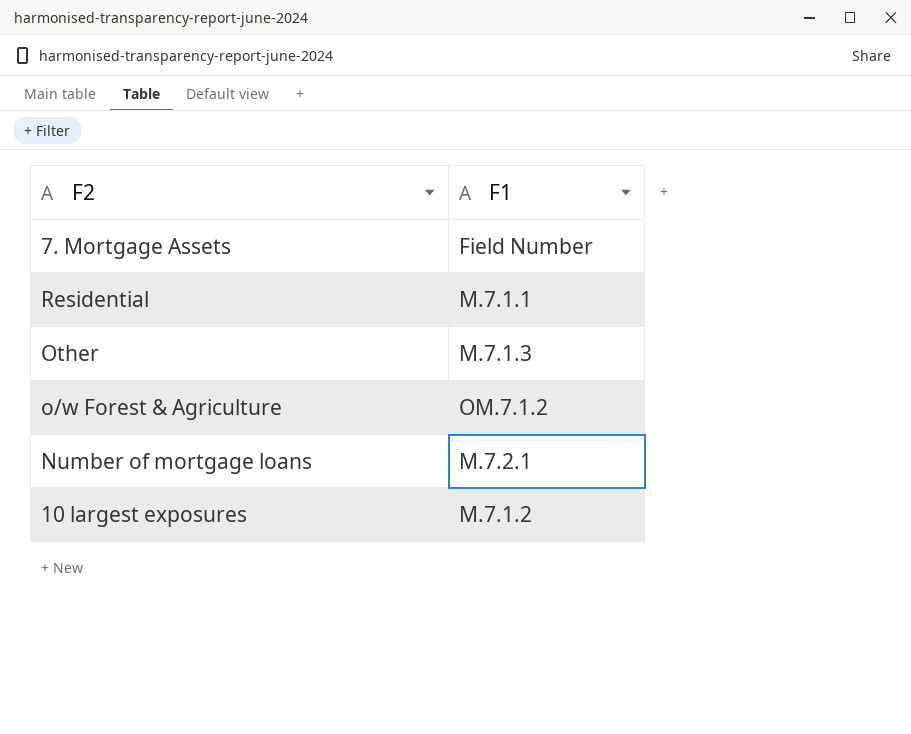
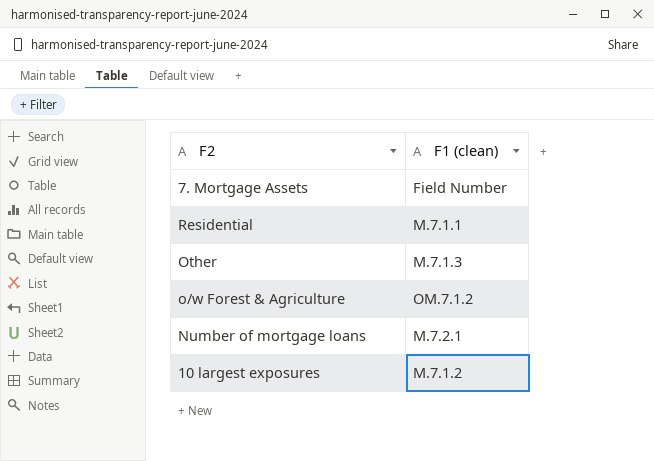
column name: F1 -> F1 (clean)

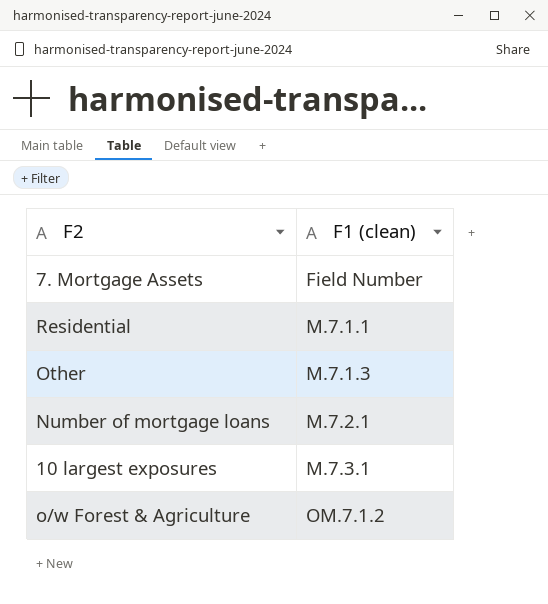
row order: none -> F1 (clean) ascending
10 largest exposures | F1 (clean): M.7.1.2 -> M.7.3.1

